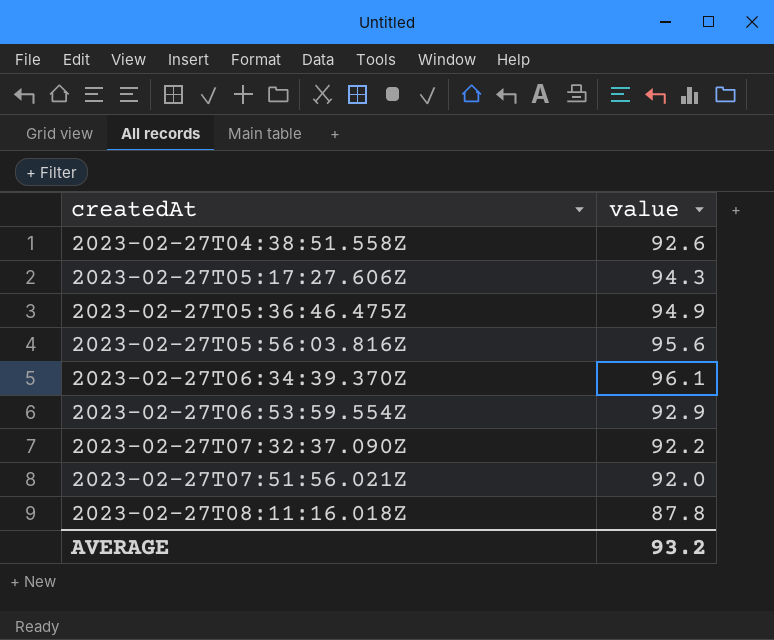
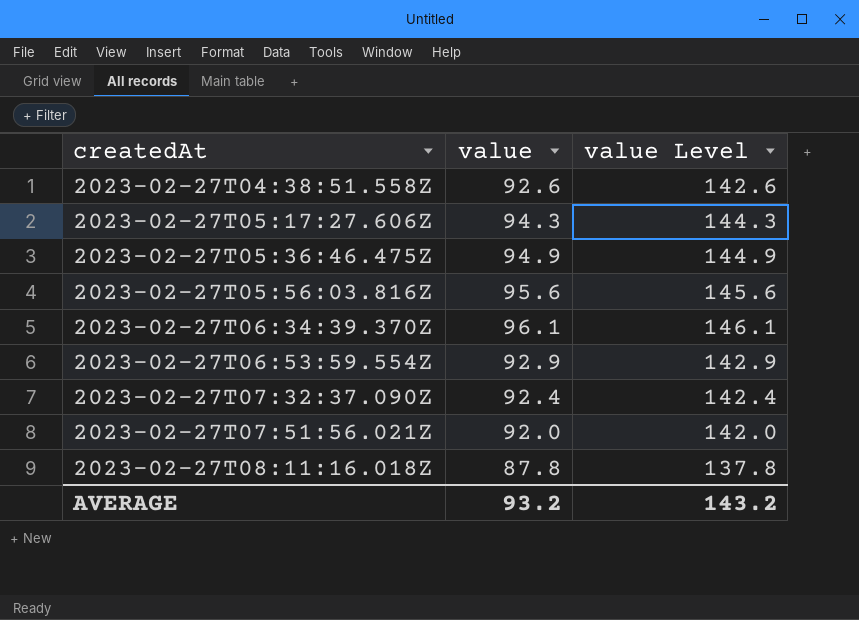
column value Level | formula: none -> [value] + 50
2023-02-27T07:32:37.090Z | value: 92.2 -> 92.4

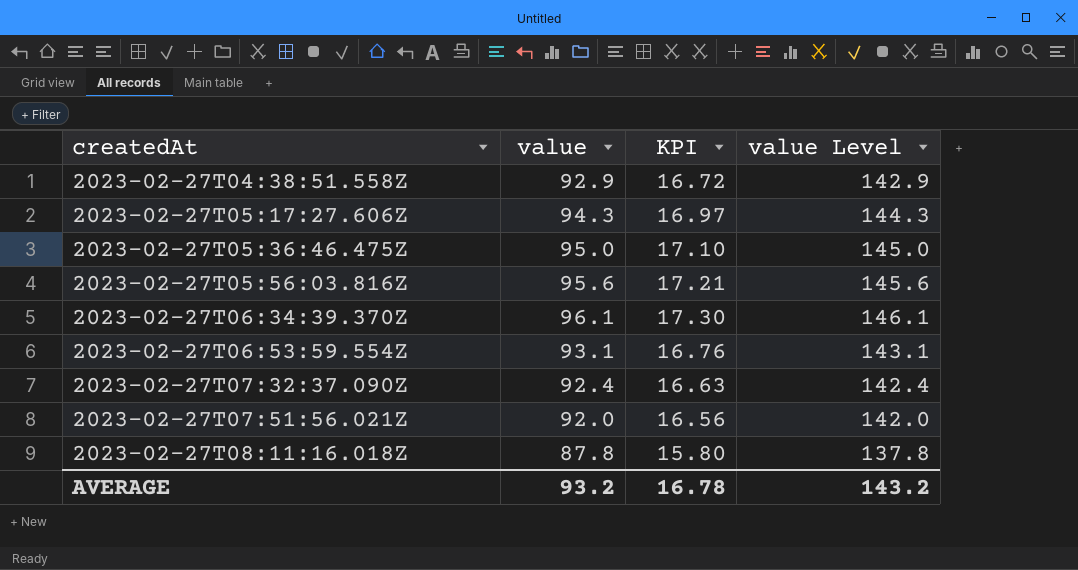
column KPI | formula: none -> [value] * 0.18
2023-02-27T04:38:51.558Z | value: 92.6 -> 92.9
2023-02-27T04:38:51.558Z | value Level: 142.6 -> 142.9
2023-02-27T05:36:46.475Z | value: 94.9 -> 95.0
2023-02-27T05:36:46.475Z | value Level: 144.9 -> 145.0
2023-02-27T06:53:59.554Z | value: 92.9 -> 93.1
2023-02-27T06:53:59.554Z | value Level: 142.9 -> 143.1

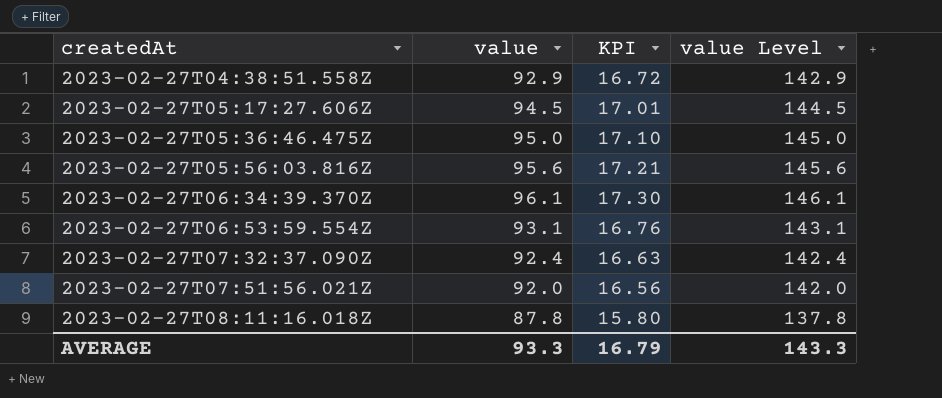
2023-02-27T05:17:27.606Z | value: 94.3 -> 94.5
2023-02-27T05:17:27.606Z | KPI: 16.97 -> 17.01
2023-02-27T05:17:27.606Z | value Level: 144.3 -> 144.5
AVERAGE | value: 93.2 -> 93.3
AVERAGE | KPI: 16.78 -> 16.79
AVERAGE | value Level: 143.2 -> 143.3

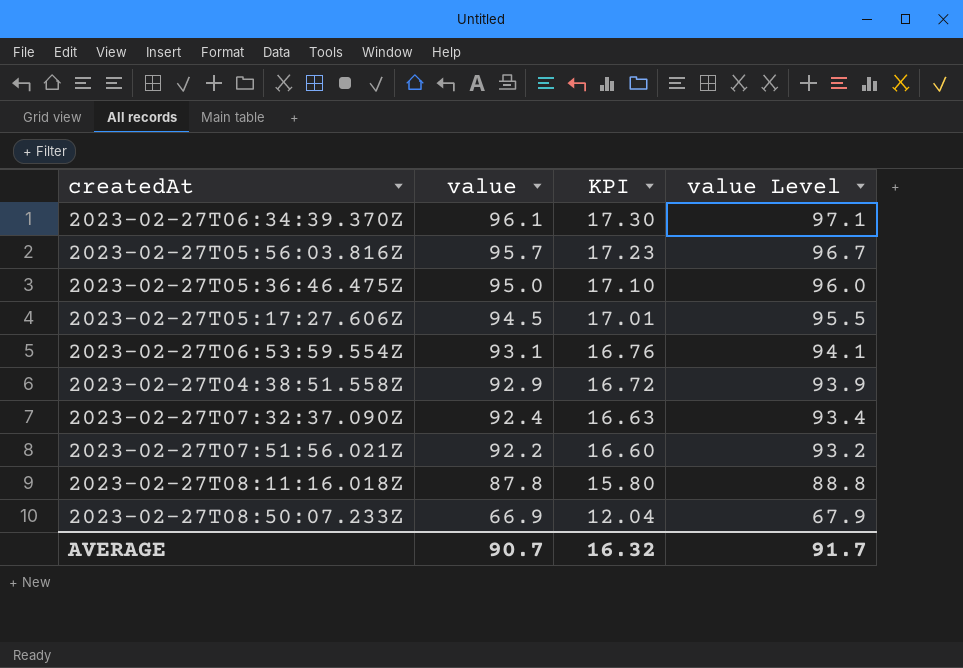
row order: createdAt ascending -> value descending
column value Level | formula: [value] + 50 -> [value] + 1
2023-02-27T05:56:03.816Z | value: 95.6 -> 95.7
2023-02-27T05:56:03.816Z | KPI: 17.21 -> 17.23
2023-02-27T07:51:56.021Z | value: 92.0 -> 92.2
2023-02-27T07:51:56.021Z | KPI: 16.56 -> 16.60
row 2023-02-27T08:50:07.233Z: none -> 66.9 | 12.04 | 67.9
AVERAGE | value: 93.3 -> 90.7
AVERAGE | KPI: 16.79 -> 16.32
AVERAGE | value Level: 143.3 -> 91.7

